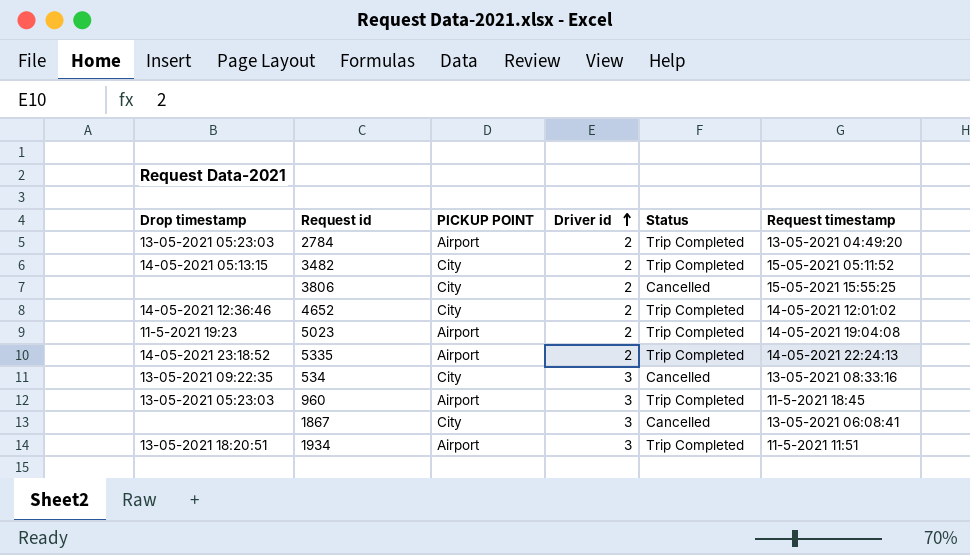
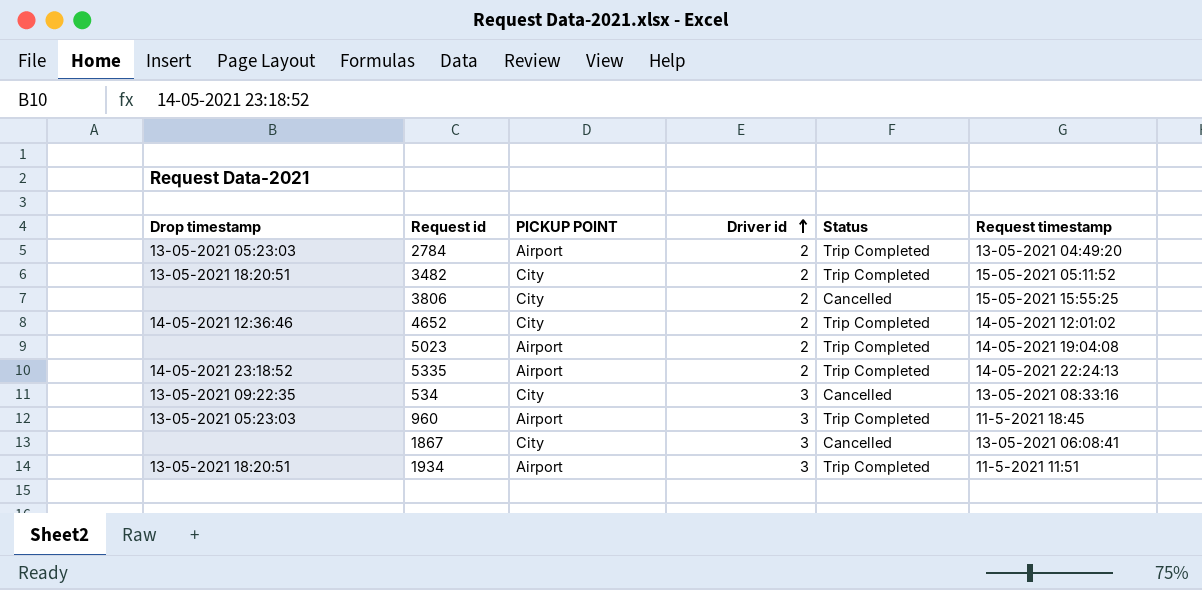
3482 | Drop timestamp: 14-05-2021 05:13:15 -> 13-05-2021 18:20:51
5023 | Drop timestamp: 11-5-2021 19:23 -> none

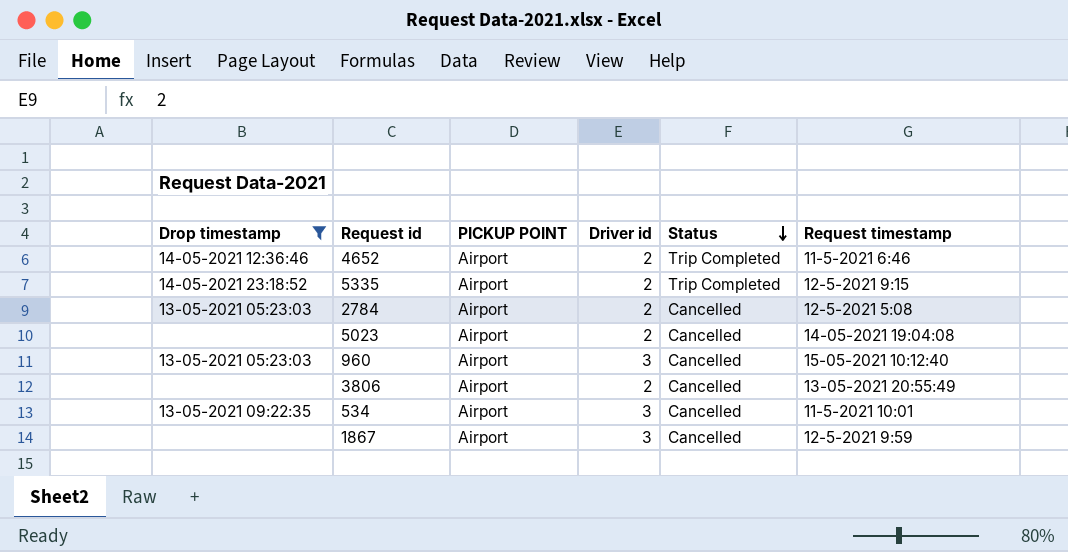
filter: none -> Drop timestamp != 13-05-2021 18:20:51
row order: Driver id ascending -> Status descending
4652 | PICKUP POINT: City -> Airport
4652 | Request timestamp: 14-05-2021 12:01:02 -> 11-5-2021 6:46
5335 | Request timestamp: 14-05-2021 22:24:13 -> 12-5-2021 9:15
2784 | Status: Trip Completed -> Cancelled
2784 | Request timestamp: 13-05-2021 04:49:20 -> 12-5-2021 5:08
5023 | Status: Trip Completed -> Cancelled
960 | Status: Trip Completed -> Cancelled
960 | Request timestamp: 11-5-2021 18:45 -> 15-05-2021 10:12:40
3806 | PICKUP POINT: City -> Airport
3806 | Request timestamp: 15-05-2021 15:55:25 -> 13-05-2021 20:55:49
534 | PICKUP POINT: City -> Airport
534 | Request timestamp: 13-05-2021 08:33:16 -> 11-5-2021 10:01
1867 | PICKUP POINT: City -> Airport
1867 | Request timestamp: 13-05-2021 06:08:41 -> 12-5-2021 9:59

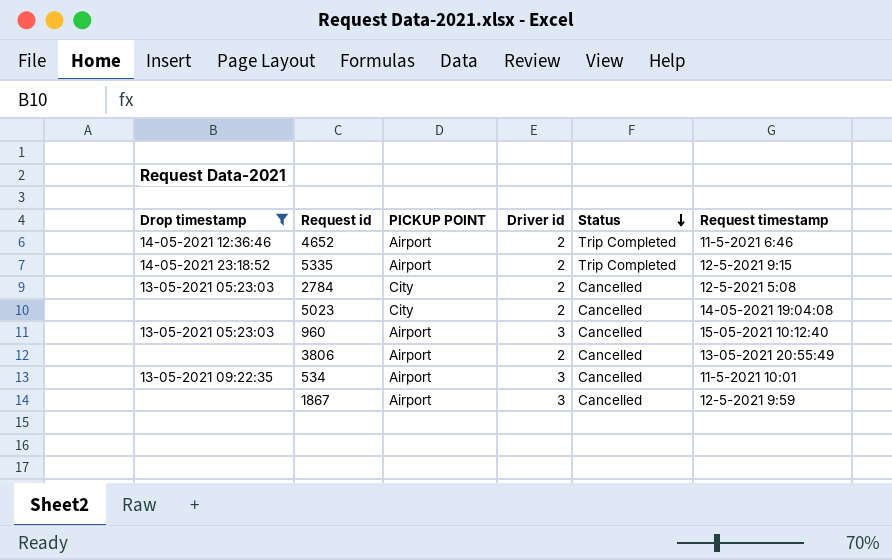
2784 | PICKUP POINT: Airport -> City
5023 | PICKUP POINT: Airport -> City

